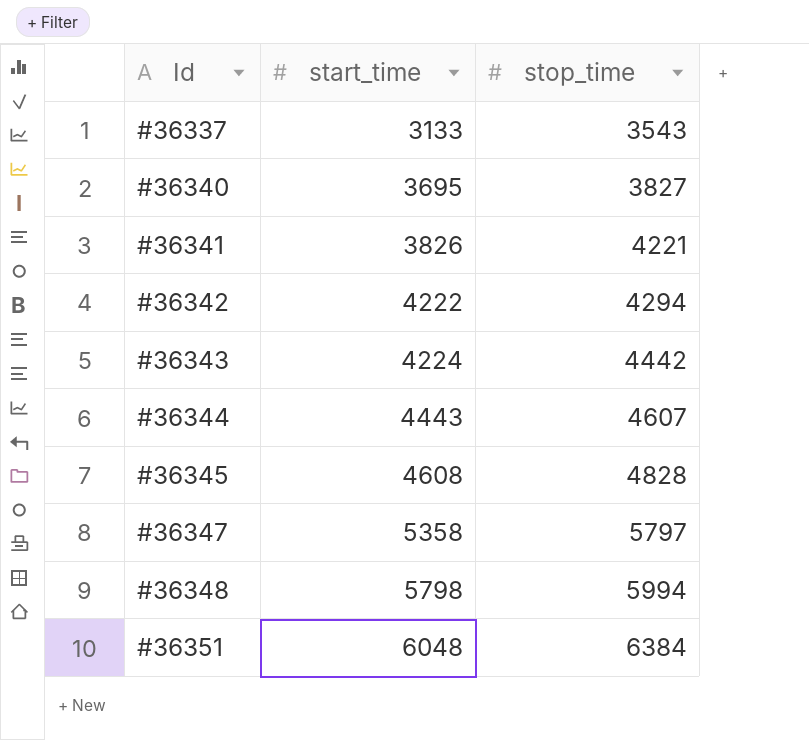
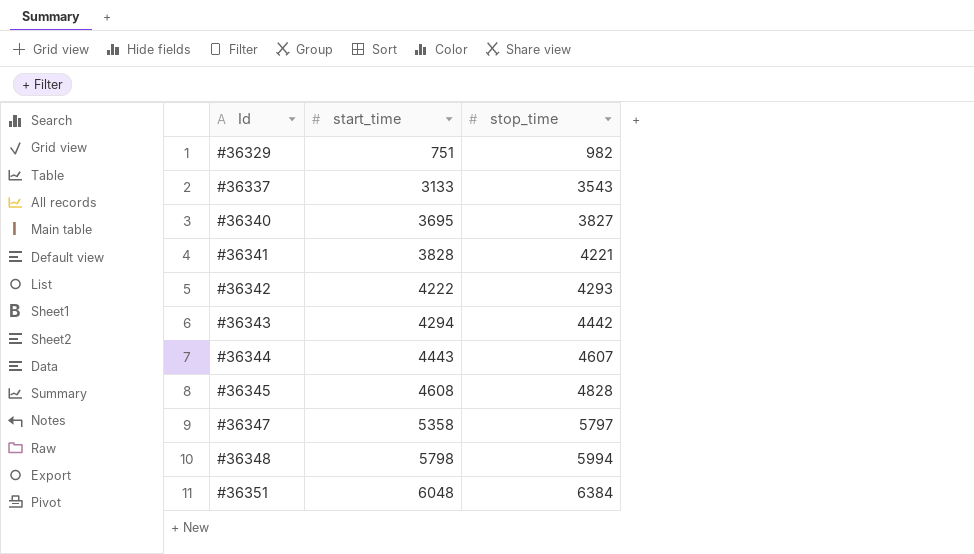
row #36329: none -> 751 | 982
#36341 | start_time: 3826 -> 3828
#36342 | stop_time: 4294 -> 4293
#36343 | start_time: 4224 -> 4294

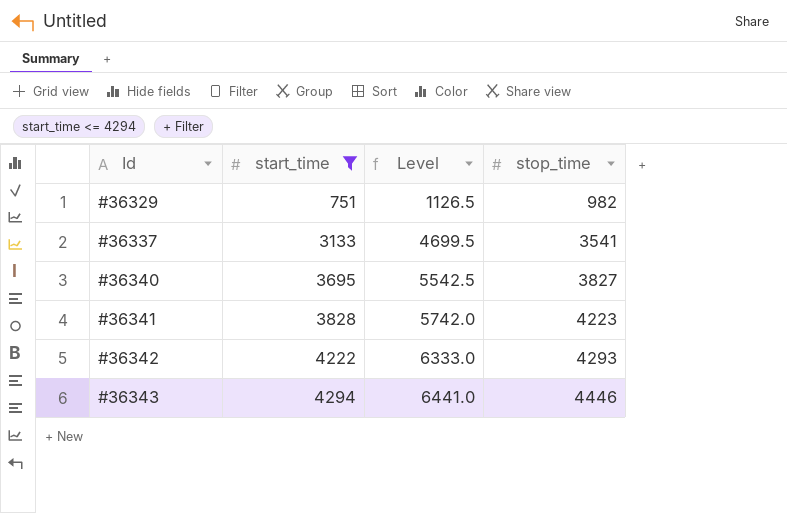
filter: none -> start_time <= 4294
column Level | formula: none -> [start_time] * 1.5
#36337 | stop_time: 3543 -> 3541
#36341 | stop_time: 4221 -> 4223
#36343 | stop_time: 4442 -> 4446

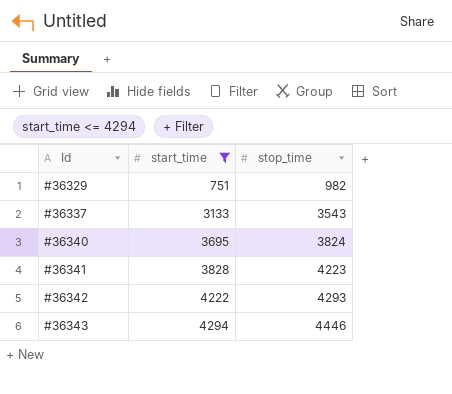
column Level | formula: [start_time] * 1.5 -> none
#36337 | stop_time: 3541 -> 3543
#36340 | stop_time: 3827 -> 3824

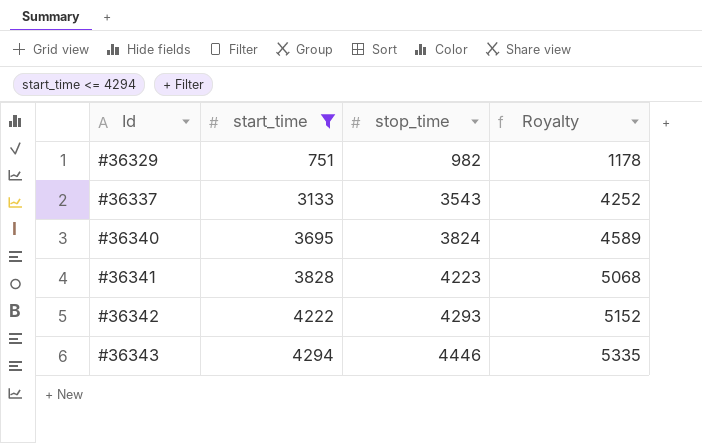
column Royalty | formula: none -> [stop_time] * 1.2

